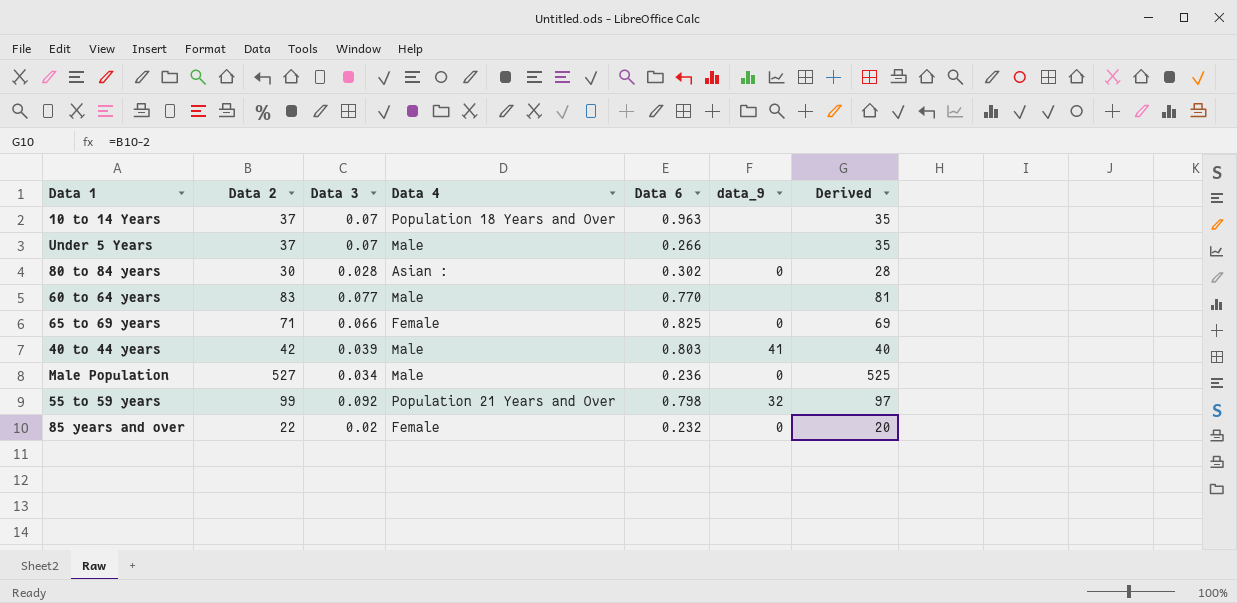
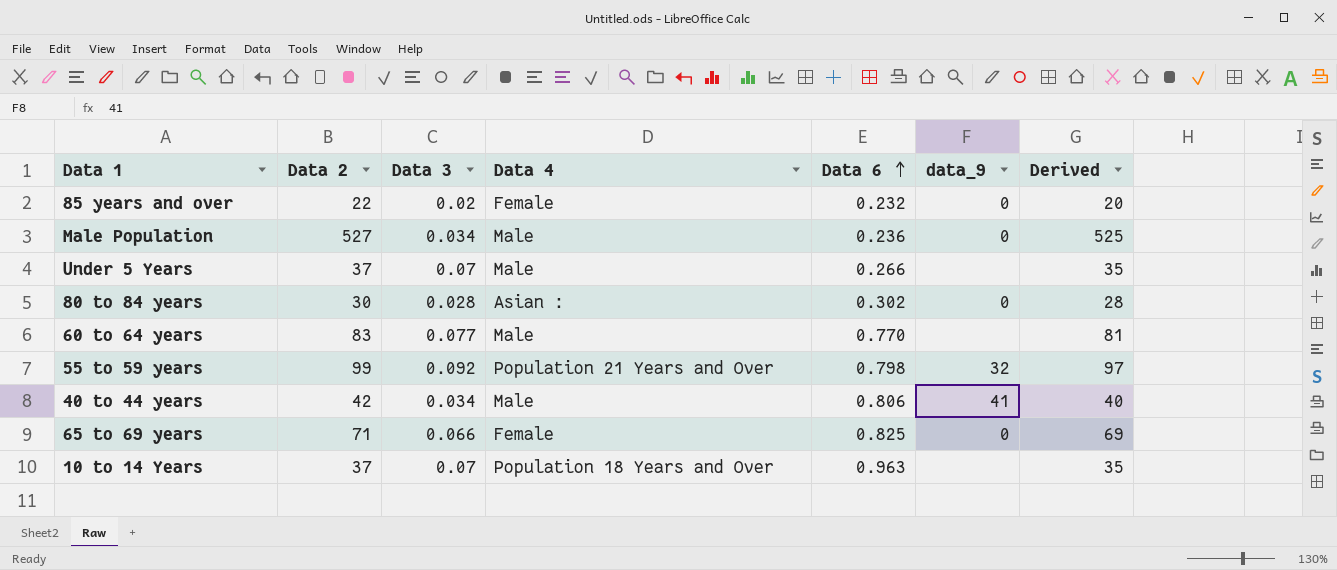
row order: none -> Data 6 ascending
40 to 44 years | Data 3: 0.039 -> 0.034
40 to 44 years | Data 6: 0.803 -> 0.806

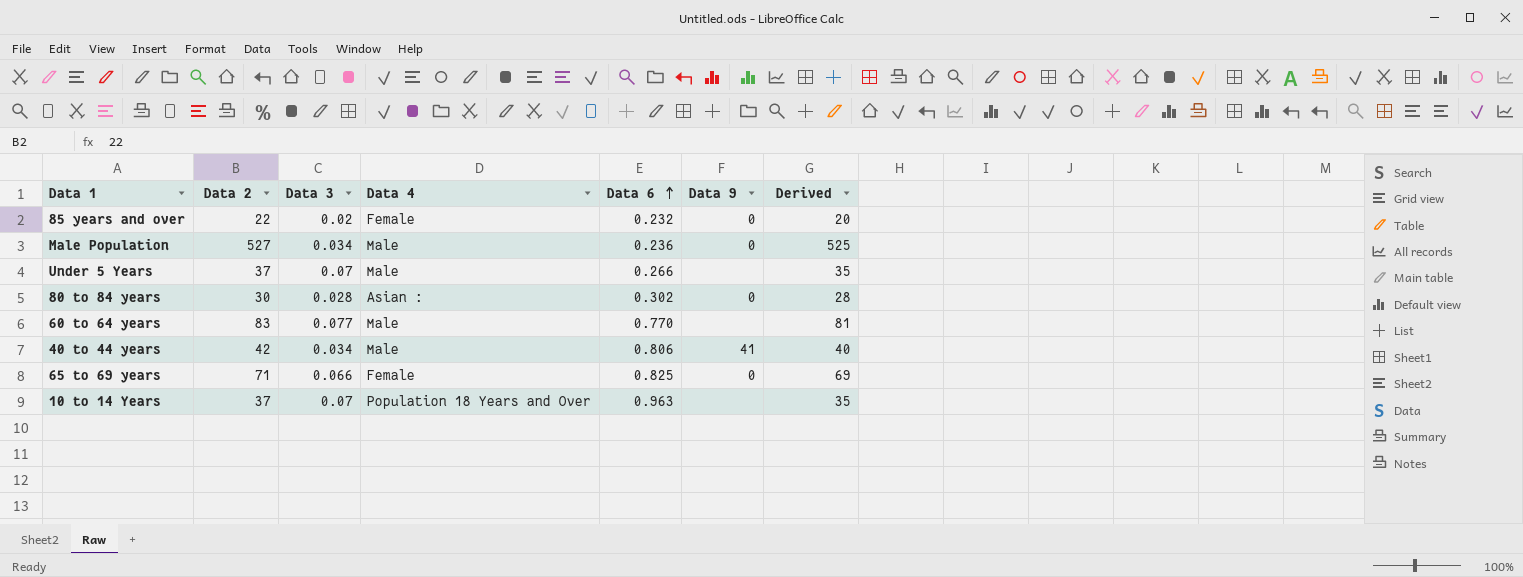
column name: data_9 -> Data 9
row 55 to 59 years: 99 | 0.092 | Population 21 Years and Over | 0.798 | 32 | 97 -> none

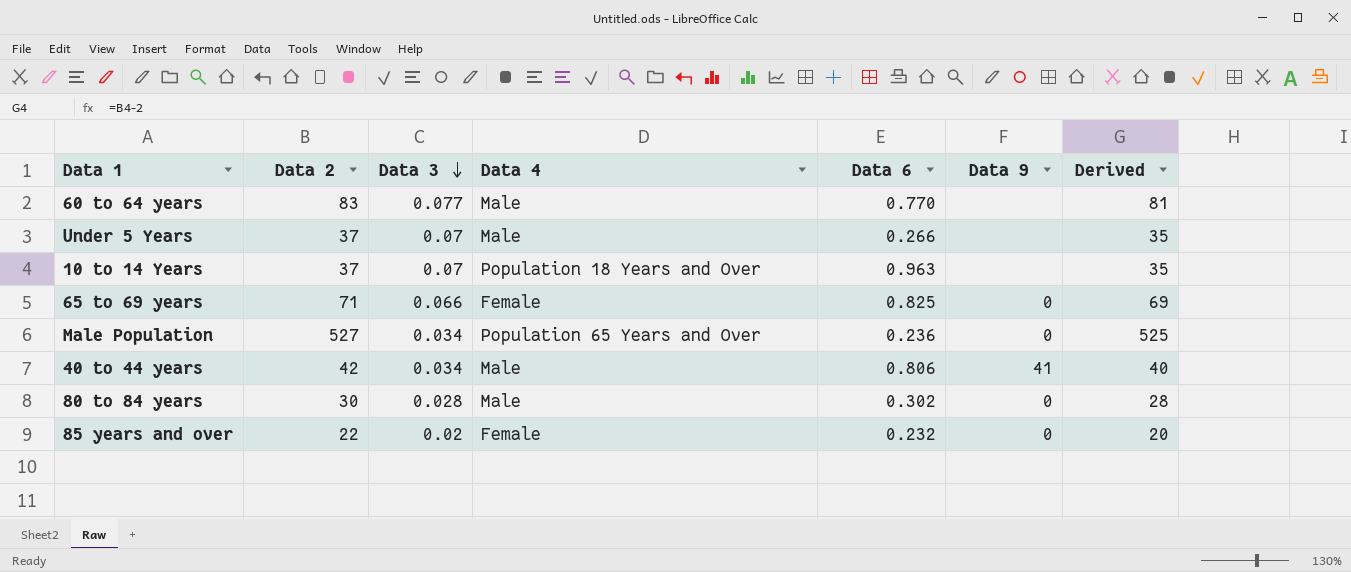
row order: Data 6 ascending -> Data 3 descending
Male Population | Data 4: Male -> Population 65 Years and Over
80 to 84 years | Data 4: Asian : -> Male

